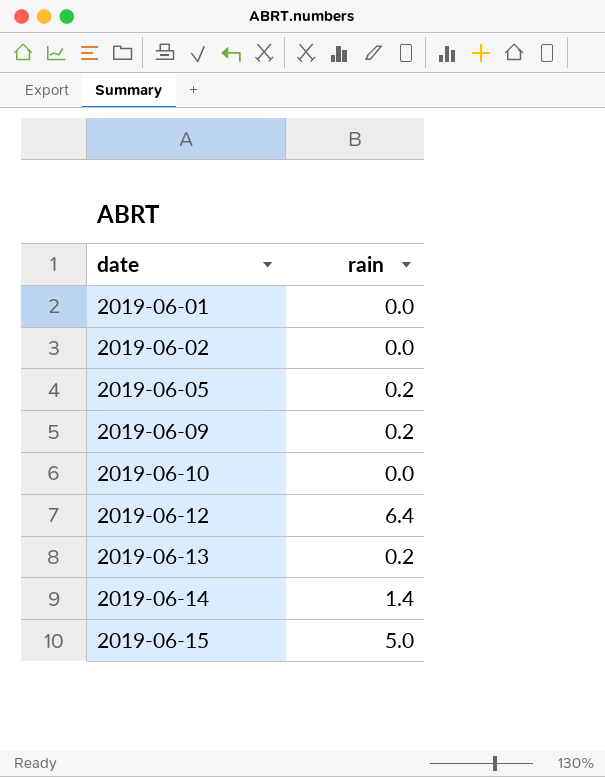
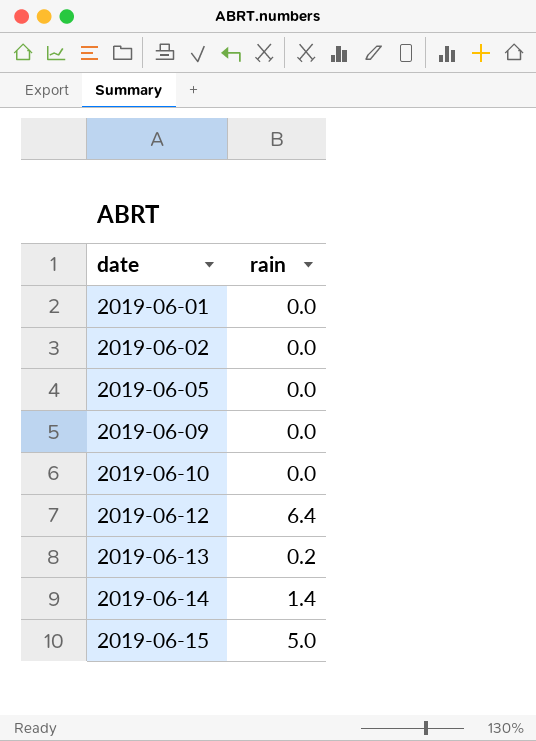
2019-06-05 | rain: 0.2 -> 0.0
2019-06-09 | rain: 0.2 -> 0.0

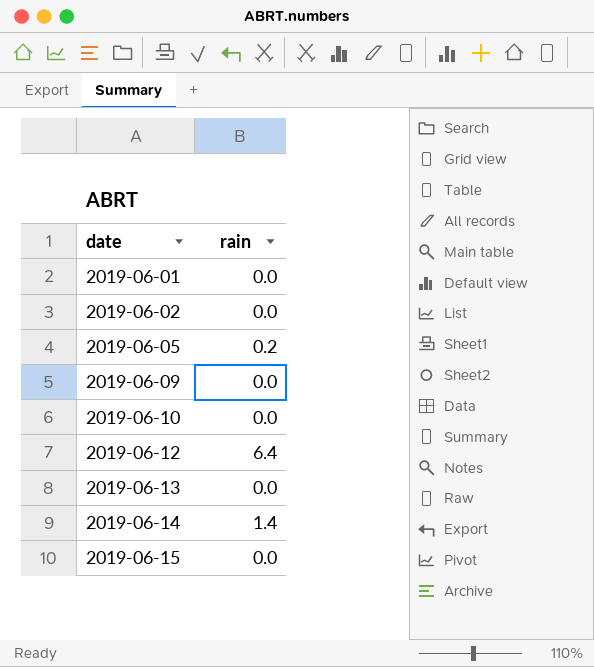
2019-06-05 | rain: 0.0 -> 0.2
2019-06-13 | rain: 0.2 -> 0.0
2019-06-15 | rain: 5.0 -> 0.0

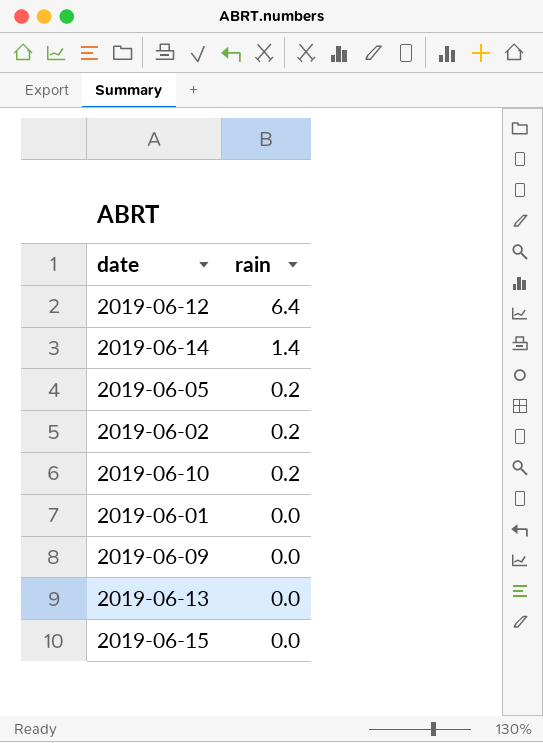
row order: date ascending -> rain descending
2019-06-02 | rain: 0.0 -> 0.2
2019-06-10 | rain: 0.0 -> 0.2

